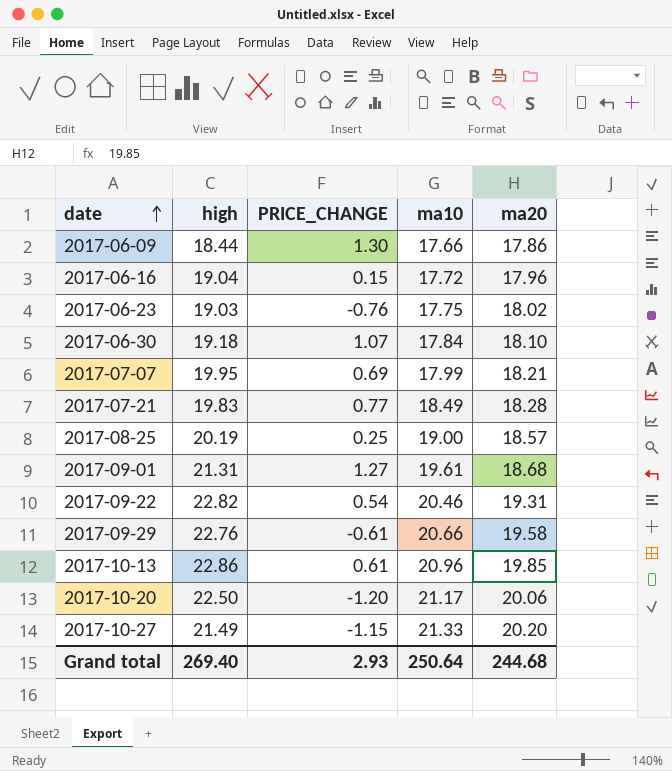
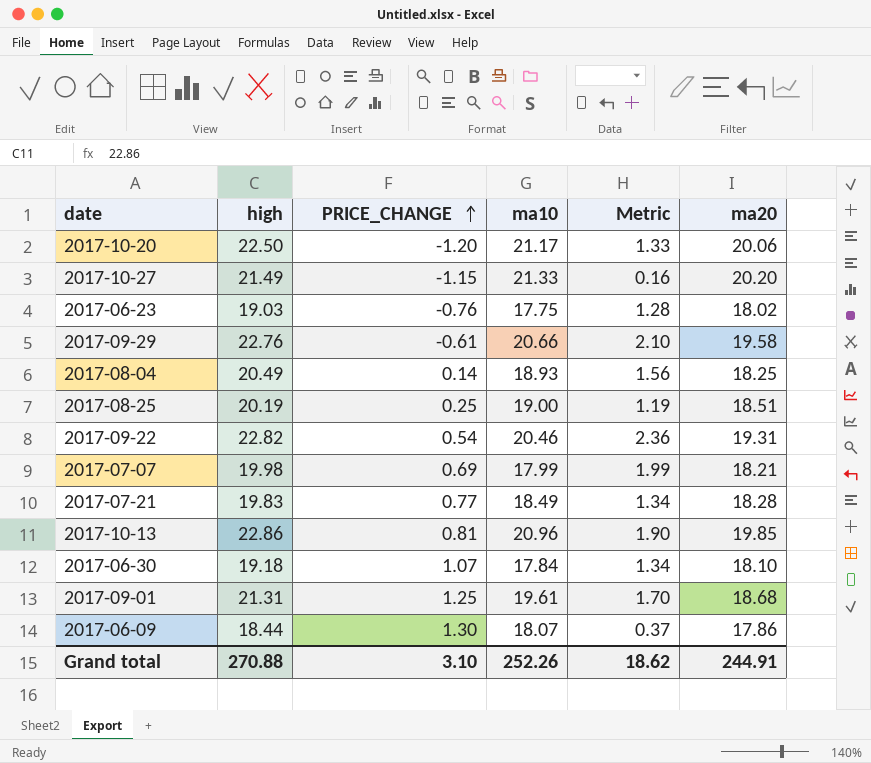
row order: date ascending -> PRICE_CHANGE ascending
column Metric | formula: none -> [high] - [ma10]
row 2017-06-16: 19.04 | 0.15 | 17.72 | 17.96 -> none
row 2017-08-04: none -> 20.49 | 0.14 | 18.93 | 1.56 | 18.25
2017-08-25 | ma20: 18.57 -> 18.51
2017-07-07 | high: 19.95 -> 19.98
2017-10-13 | PRICE_CHANGE: 0.61 -> 0.81
2017-09-01 | PRICE_CHANGE: 1.27 -> 1.25
2017-06-09 | ma10: 17.66 -> 18.07
Grand total | high: 269.40 -> 270.88
Grand total | PRICE_CHANGE: 2.93 -> 3.10
Grand total | ma10: 250.64 -> 252.26
Grand total | ma20: 244.68 -> 244.91

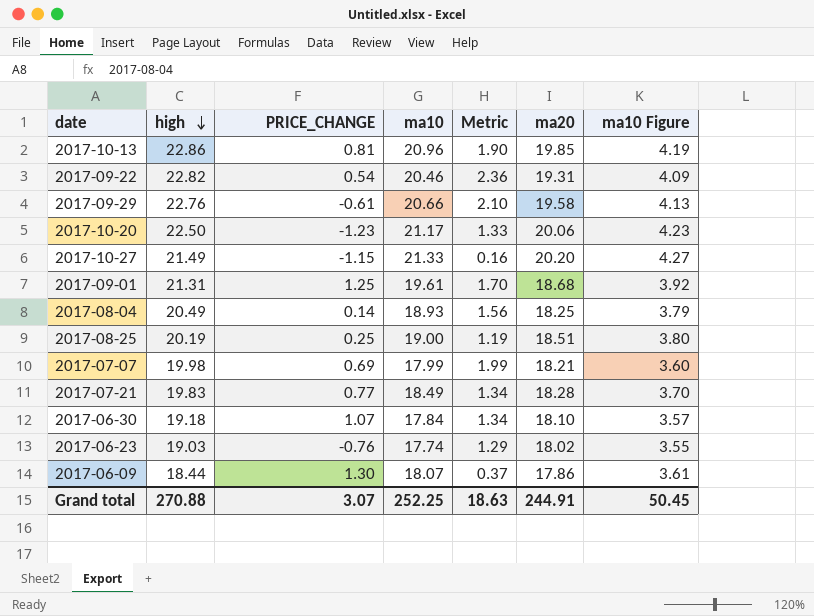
row order: PRICE_CHANGE ascending -> high descending
column ma10 Figure | formula: none -> [ma10] * 0.2
2017-10-20 | PRICE_CHANGE: -1.20 -> -1.23
2017-06-23 | ma10: 17.75 -> 17.74
2017-06-23 | Metric: 1.28 -> 1.29
Grand total | PRICE_CHANGE: 3.10 -> 3.07
Grand total | ma10: 252.26 -> 252.25
Grand total | Metric: 18.62 -> 18.63

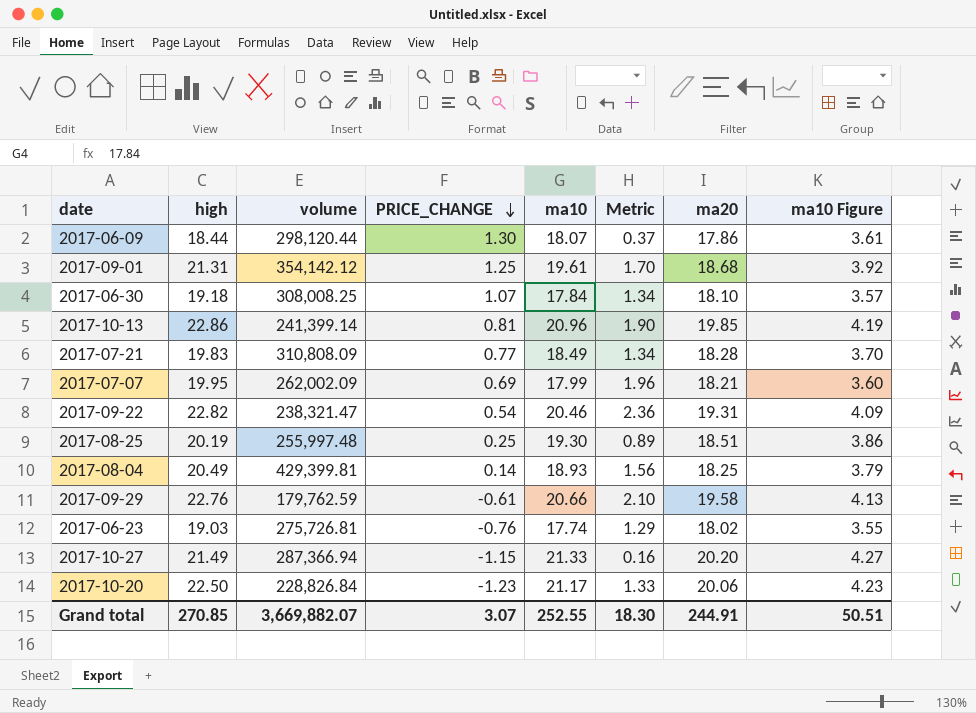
row order: high descending -> PRICE_CHANGE descending
column volume | position: none -> 3
2017-07-07 | high: 19.98 -> 19.95
2017-07-07 | Metric: 1.99 -> 1.96
2017-08-25 | ma10: 19.00 -> 19.30
2017-08-25 | Metric: 1.19 -> 0.89
2017-08-25 | ma10 Figure: 3.80 -> 3.86
Grand total | high: 270.88 -> 270.85
Grand total | ma10: 252.25 -> 252.55
Grand total | Metric: 18.63 -> 18.30
Grand total | ma10 Figure: 50.45 -> 50.51

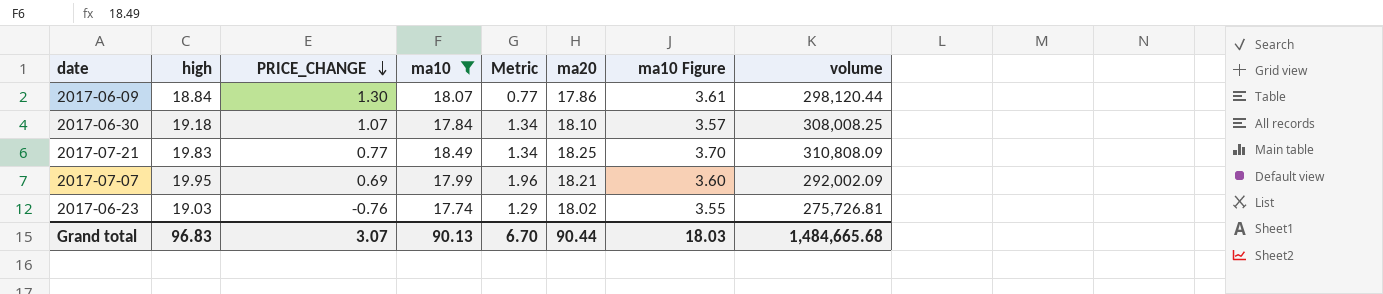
filter: none -> ma10 <= 18.49
column volume | position: 3 -> 8
2017-06-09 | high: 18.44 -> 18.84
2017-06-09 | Metric: 0.37 -> 0.77
2017-07-21 | ma20: 18.28 -> 18.25
2017-07-07 | volume: 262,002.09 -> 292,002.09
Grand total | high: 270.85 -> 96.83
Grand total | ma10: 252.55 -> 90.13
Grand total | Metric: 18.30 -> 6.70
Grand total | ma20: 244.91 -> 90.44
Grand total | ma10 Figure: 50.51 -> 18.03
Grand total | volume: 3,669,882.07 -> 1,484,665.68

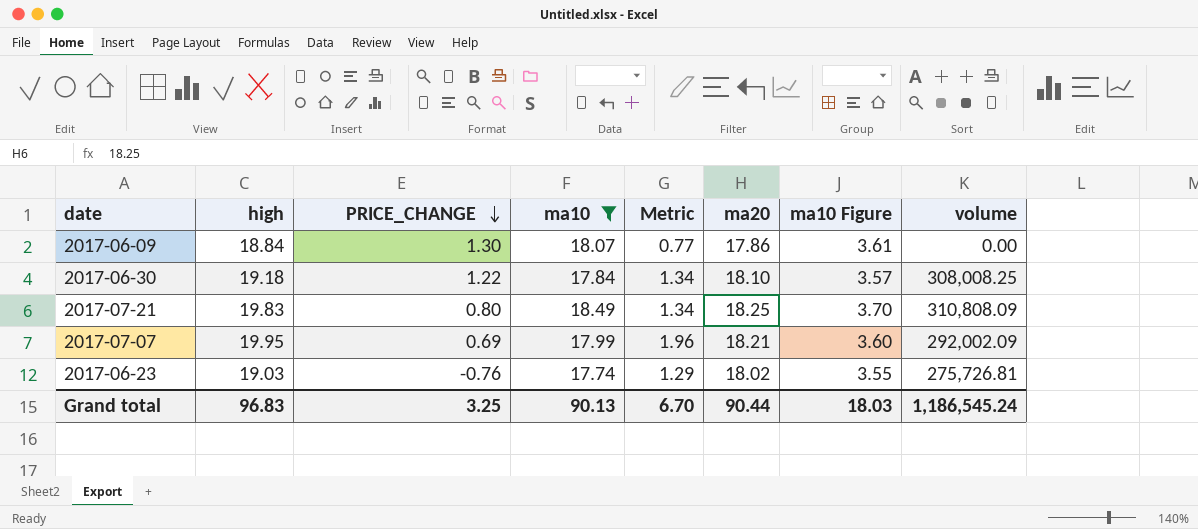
2017-06-09 | volume: 298,120.44 -> 0.00
2017-06-30 | PRICE_CHANGE: 1.07 -> 1.22
2017-07-21 | PRICE_CHANGE: 0.77 -> 0.80
Grand total | PRICE_CHANGE: 3.07 -> 3.25
Grand total | volume: 1,484,665.68 -> 1,186,545.24

